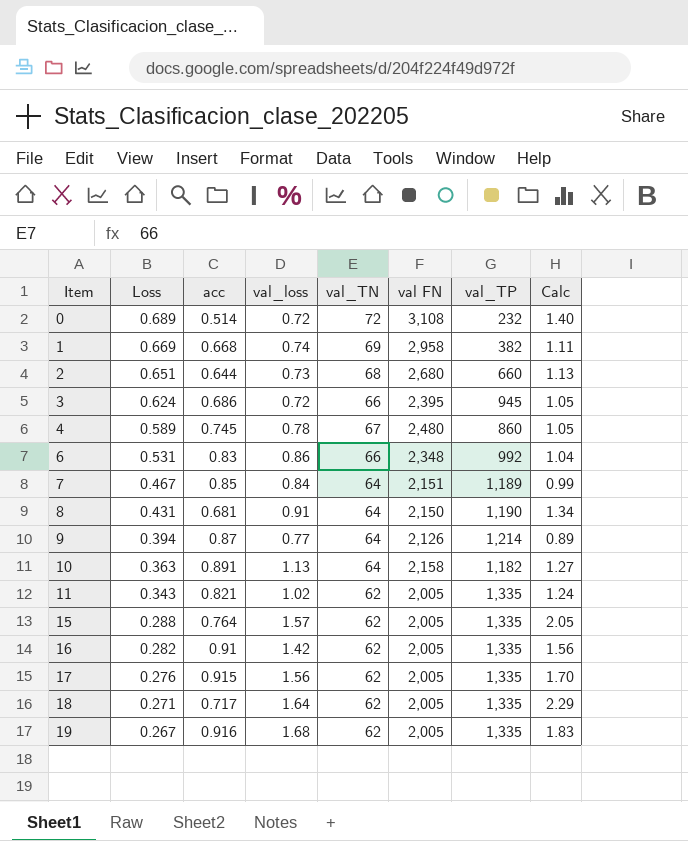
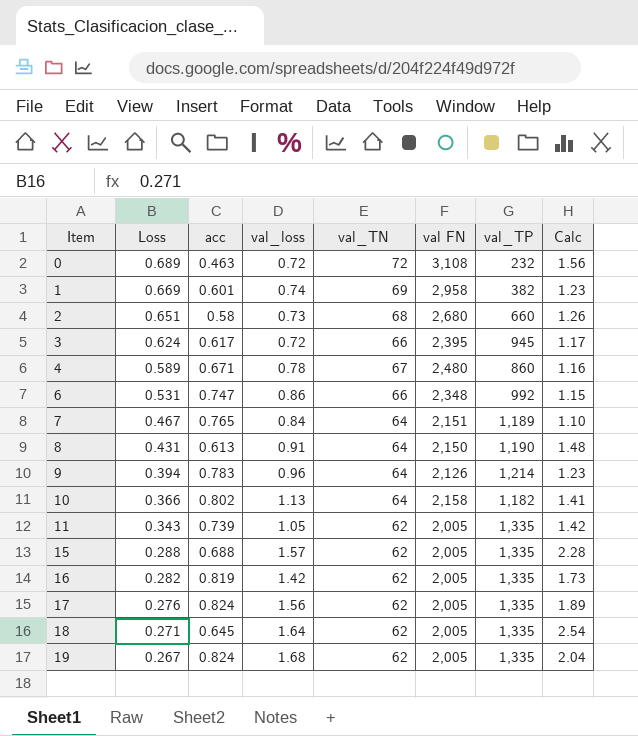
0 | acc: 0.514 -> 0.463
0 | Calc: 1.40 -> 1.56
1 | acc: 0.668 -> 0.601
1 | Calc: 1.11 -> 1.23
2 | acc: 0.644 -> 0.58
2 | Calc: 1.13 -> 1.26
3 | acc: 0.686 -> 0.617
3 | Calc: 1.05 -> 1.17
4 | acc: 0.745 -> 0.671
4 | Calc: 1.05 -> 1.16
6 | acc: 0.83 -> 0.747
6 | Calc: 1.04 -> 1.15
7 | acc: 0.85 -> 0.765
7 | Calc: 0.99 -> 1.10
8 | acc: 0.681 -> 0.613
8 | Calc: 1.34 -> 1.48
9 | acc: 0.87 -> 0.783
9 | val_loss: 0.77 -> 0.96
9 | Calc: 0.89 -> 1.23
10 | Loss: 0.363 -> 0.366
10 | acc: 0.891 -> 0.802
10 | Calc: 1.27 -> 1.41
11 | acc: 0.821 -> 0.739
11 | val_loss: 1.02 -> 1.05
11 | Calc: 1.24 -> 1.42
15 | acc: 0.764 -> 0.688
15 | Calc: 2.05 -> 2.28
16 | acc: 0.91 -> 0.819
16 | Calc: 1.56 -> 1.73
17 | acc: 0.915 -> 0.824
17 | Calc: 1.70 -> 1.89
18 | acc: 0.717 -> 0.645
18 | Calc: 2.29 -> 2.54
19 | acc: 0.916 -> 0.824
19 | Calc: 1.83 -> 2.04

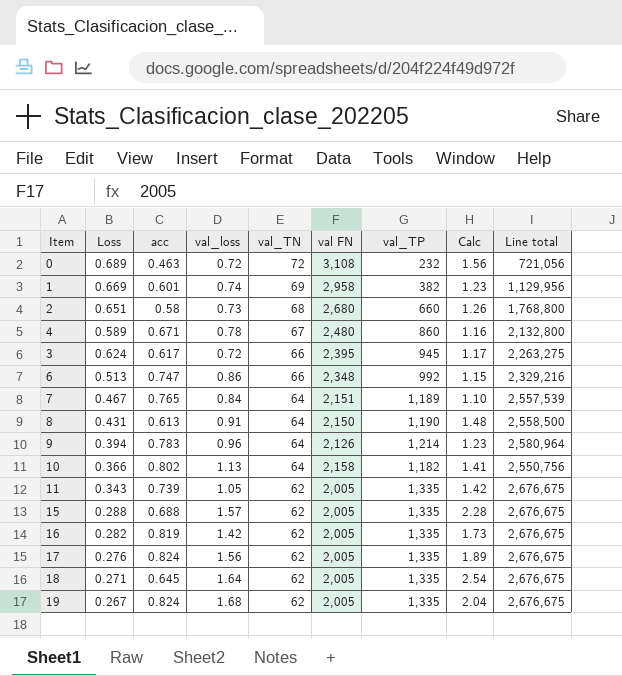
row order: Item ascending -> val_TN descending
column Line total | formula: none -> [val FN] * [val_TP]
6 | Loss: 0.531 -> 0.513

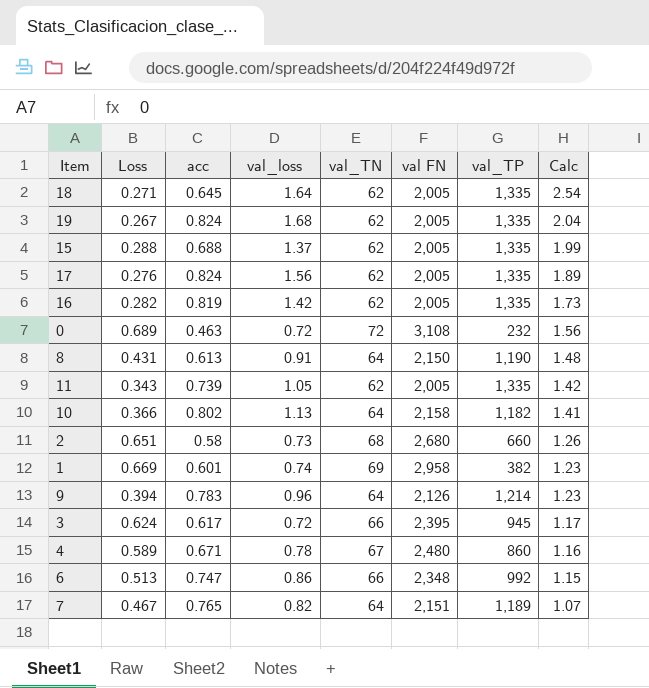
row order: val_TN descending -> Calc descending
column Line total | formula: [val FN] * [val_TP] -> none
15 | val_loss: 1.57 -> 1.37
15 | Calc: 2.28 -> 1.99
7 | val_loss: 0.84 -> 0.82
7 | Calc: 1.10 -> 1.07

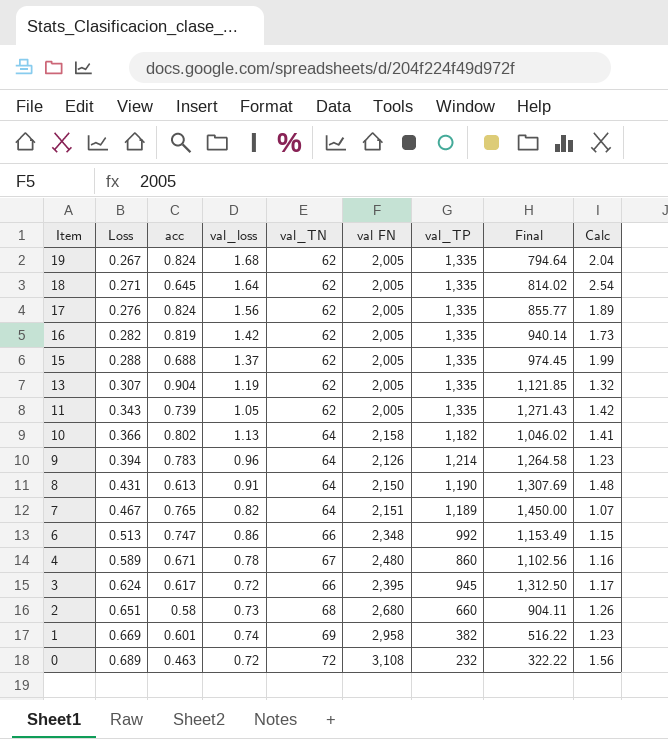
row order: Calc descending -> Item descending
column Final | formula: none -> [val_TP] / [val_loss]
row 13: none -> 0.307 | 0.904 | 1.19 | 62 | 2,005 | 1,335 | 1,121.85 | 1.32

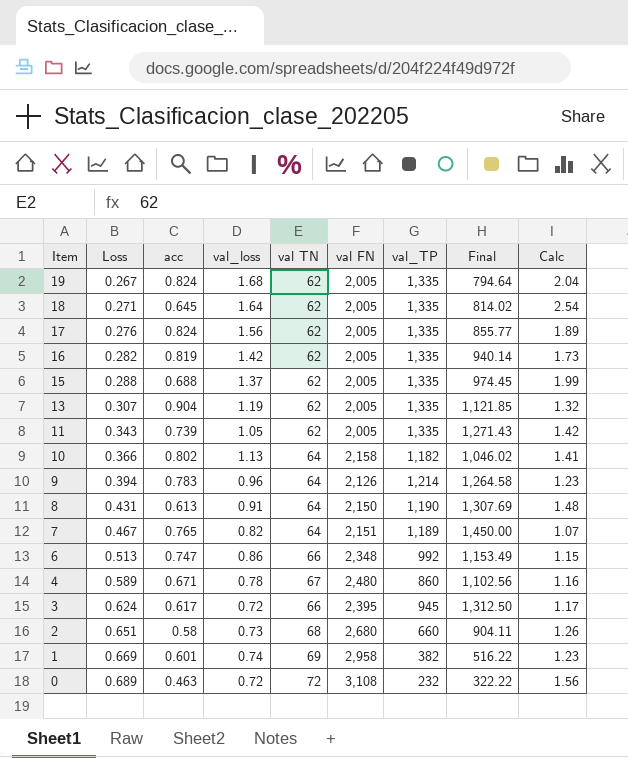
column name: val_TN -> val TN

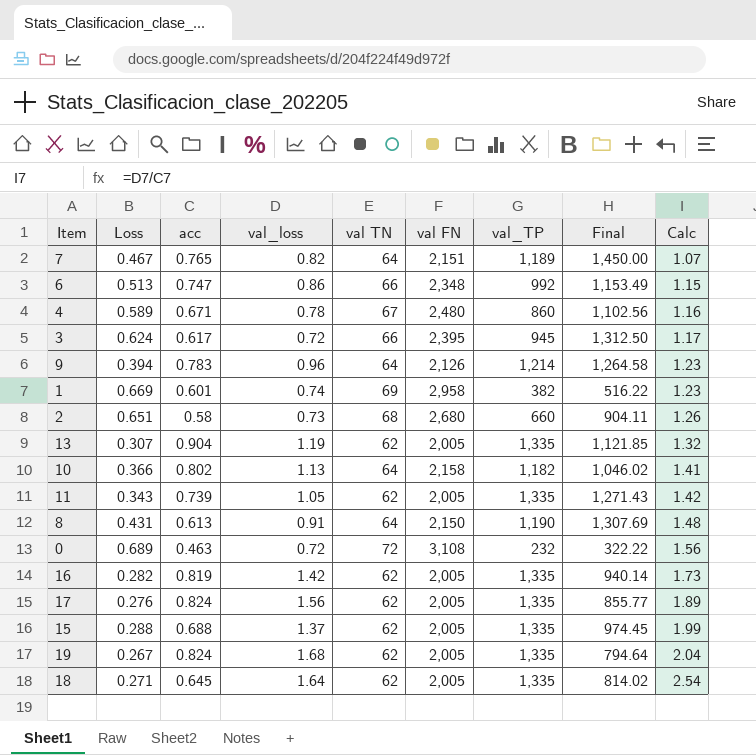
row order: Item descending -> Calc ascending

